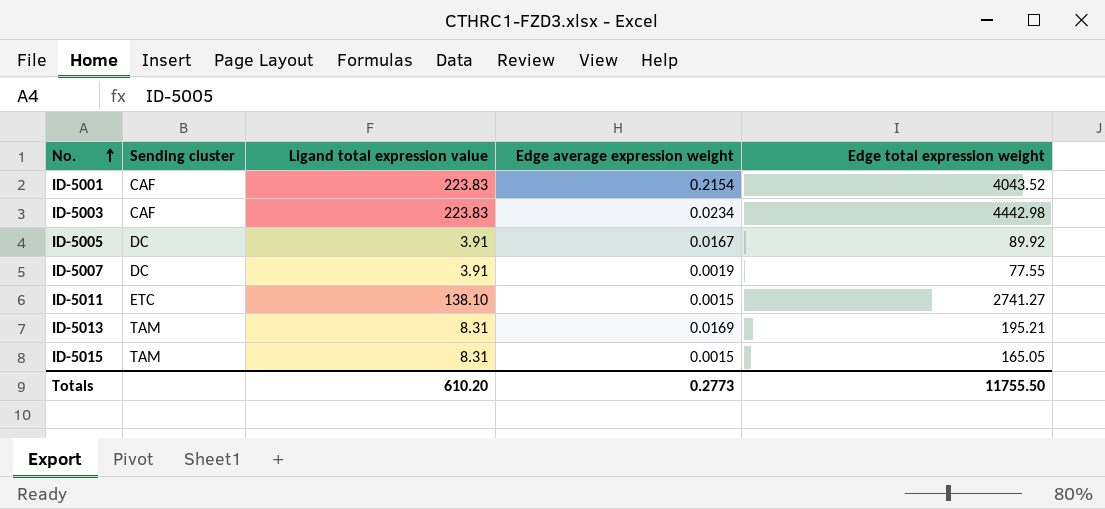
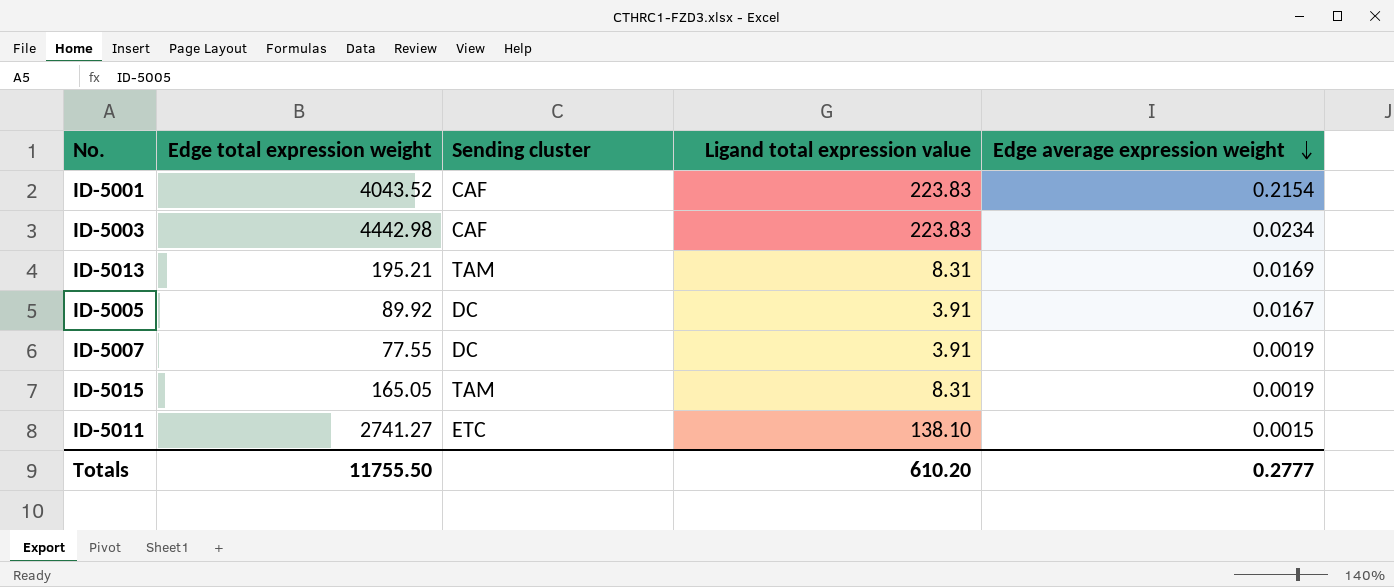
row order: No. ascending -> Edge average expression weight descending
column Edge total expression weight | position: 5 -> 2
ID-5015 | Edge average expression weight: 0.0015 -> 0.0019
Totals | Edge average expression weight: 0.2773 -> 0.2777

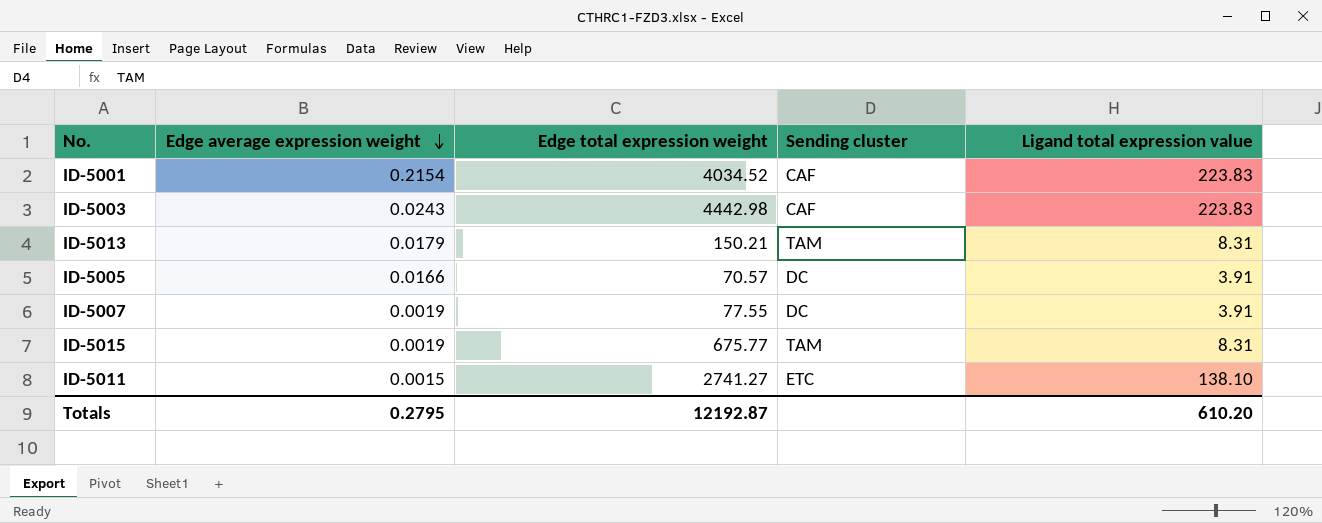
column Edge average expression weight | position: 5 -> 2
ID-5001 | Edge total expression weight: 4043.52 -> 4034.52
ID-5003 | Edge average expression weight: 0.0234 -> 0.0243
ID-5013 | Edge average expression weight: 0.0169 -> 0.0179
ID-5013 | Edge total expression weight: 195.21 -> 150.21
ID-5005 | Edge average expression weight: 0.0167 -> 0.0166
ID-5005 | Edge total expression weight: 89.92 -> 70.57
ID-5015 | Edge total expression weight: 165.05 -> 675.77
Totals | Edge average expression weight: 0.2777 -> 0.2795
Totals | Edge total expression weight: 11755.50 -> 12192.87

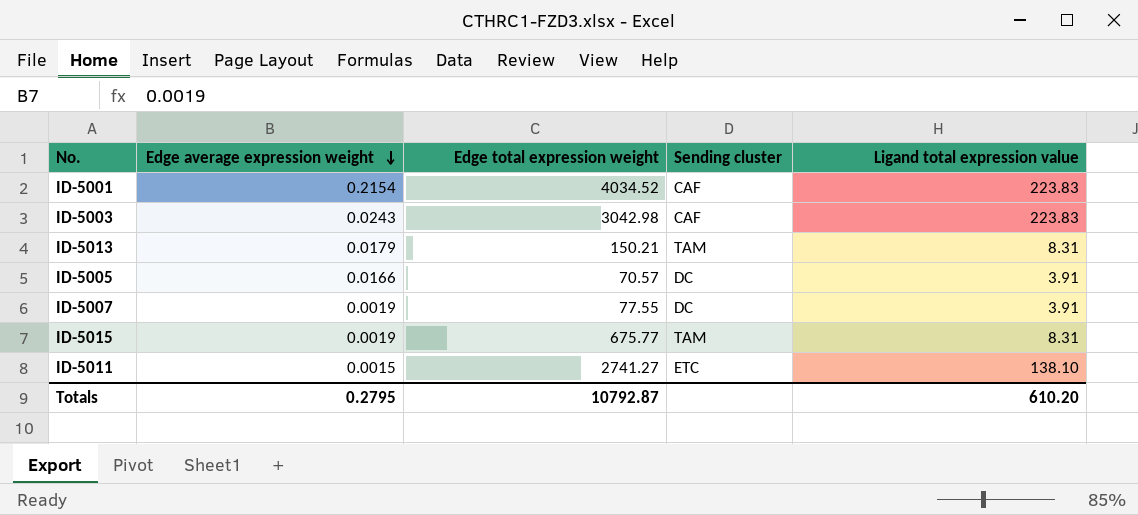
ID-5003 | Edge total expression weight: 4442.98 -> 3042.98
Totals | Edge total expression weight: 12192.87 -> 10792.87

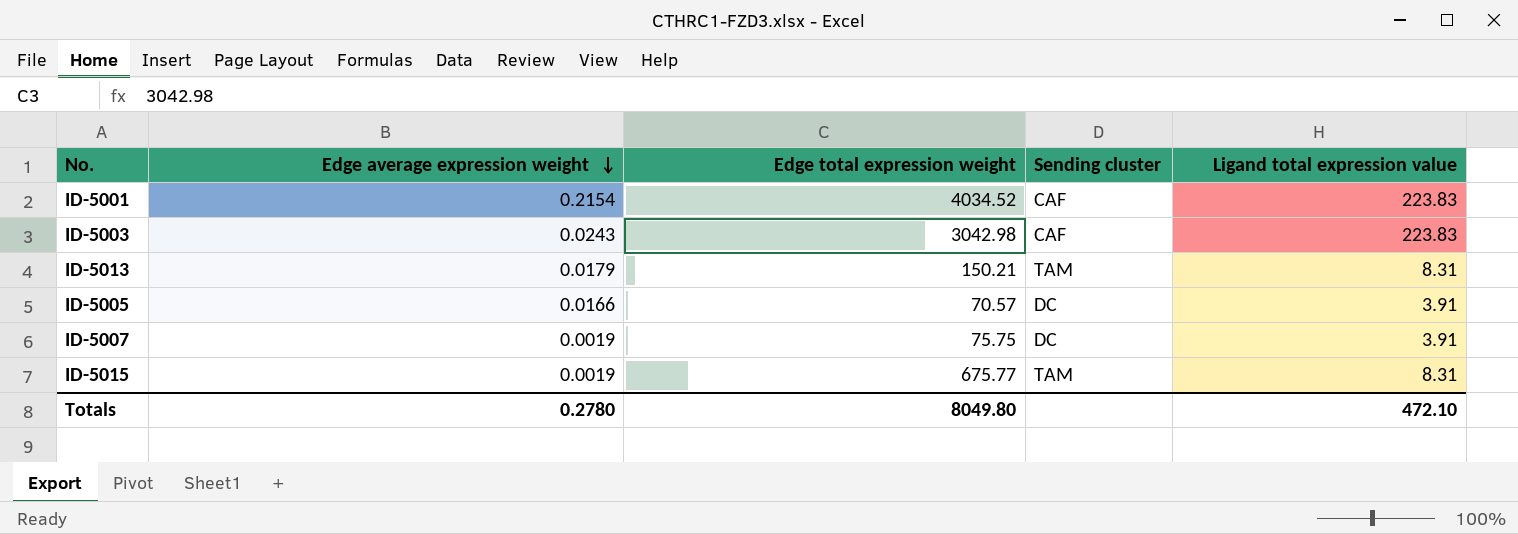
row ID-5011: 0.0015 | 2741.27 | ETC | 138.10 -> none
ID-5007 | Edge total expression weight: 77.55 -> 75.75
Totals | Edge average expression weight: 0.2795 -> 0.2780
Totals | Edge total expression weight: 10792.87 -> 8049.80
Totals | Ligand total expression value: 610.20 -> 472.10

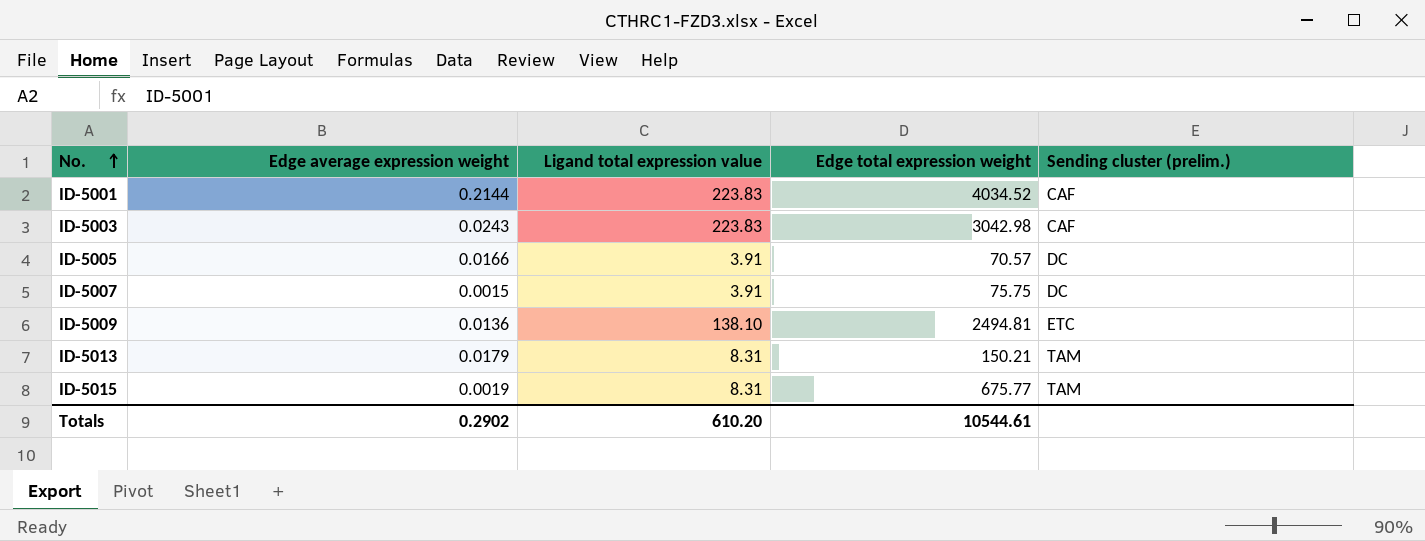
row order: Edge average expression weight descending -> No. ascending
column Ligand total expression value | position: 5 -> 3
column name: Sending cluster -> Sending cluster (prelim.)
ID-5001 | Edge average expression weight: 0.2154 -> 0.2144
ID-5007 | Edge average expression weight: 0.0019 -> 0.0015
row ID-5009: none -> 0.0136 | 138.10 | 2494.81 | ETC
Totals | Edge average expression weight: 0.2780 -> 0.2902
Totals | Ligand total expression value: 472.10 -> 610.20
Totals | Edge total expression weight: 8049.80 -> 10544.61

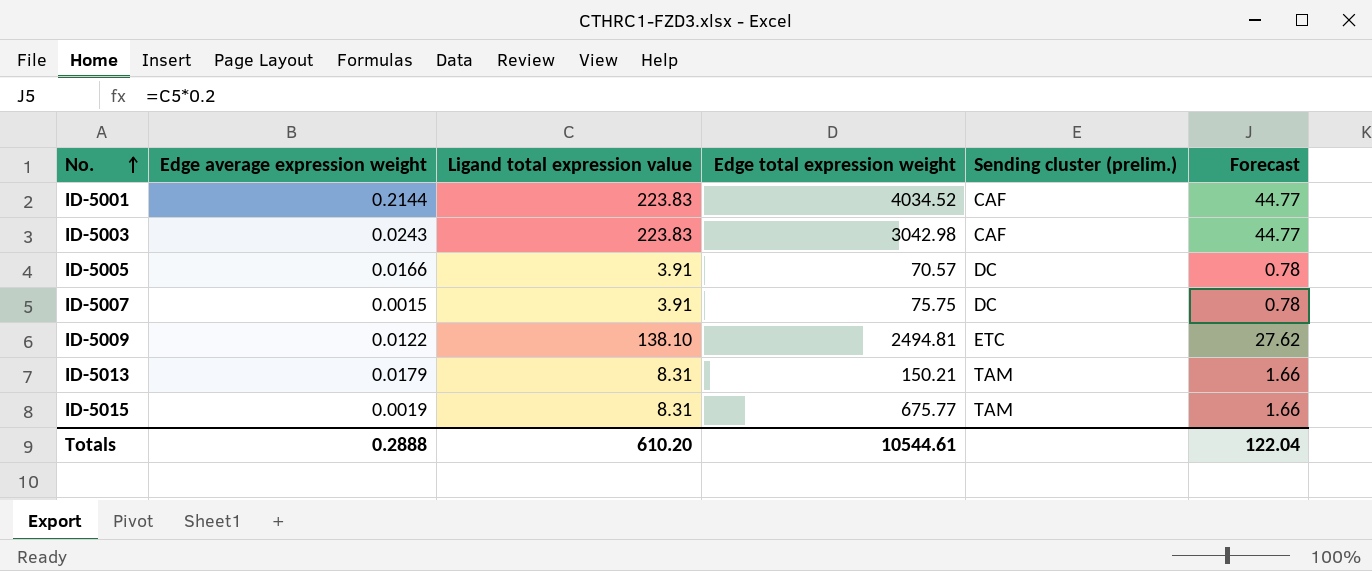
column Forecast | formula: none -> [Ligand total expression value] * 0.2
ID-5009 | Edge average expression weight: 0.0136 -> 0.0122
Totals | Edge average expression weight: 0.2902 -> 0.2888

